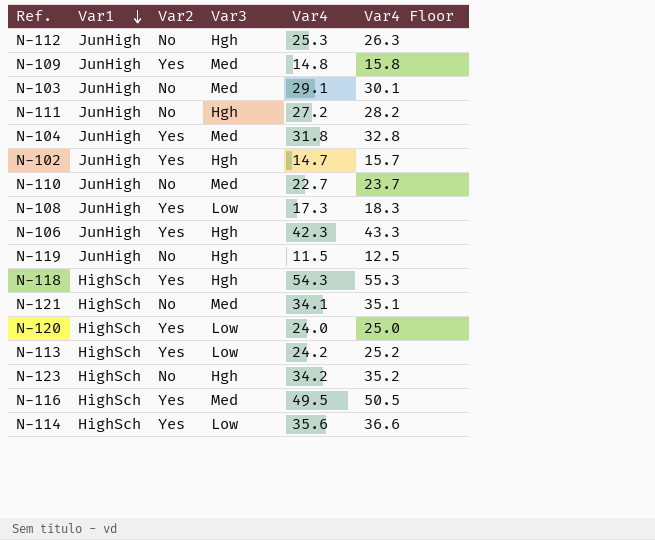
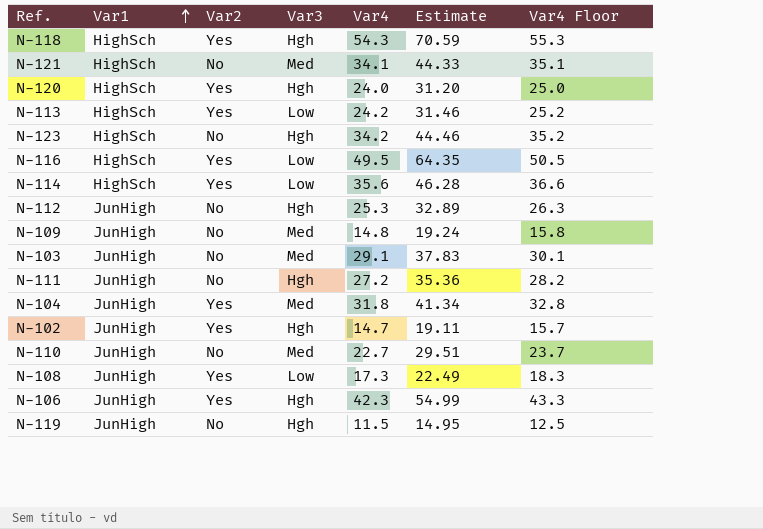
row order: Var1 descending -> Var1 ascending
column Estimate | formula: none -> [Var4] * 1.3
N-120 | Var3: Low -> Hgh
N-116 | Var3: Med -> Low
N-109 | Var2: Yes -> No

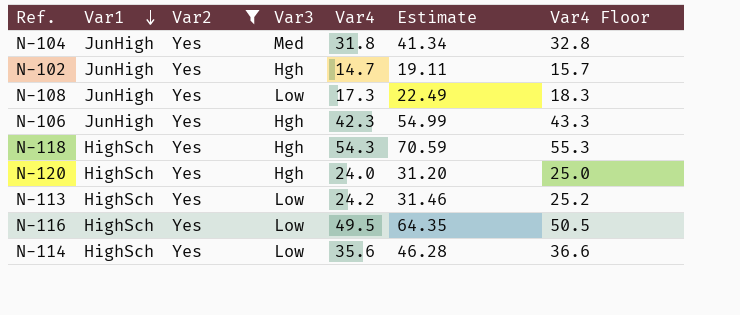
filter: none -> Var2 = Yes
row order: Var1 ascending -> Var1 descending

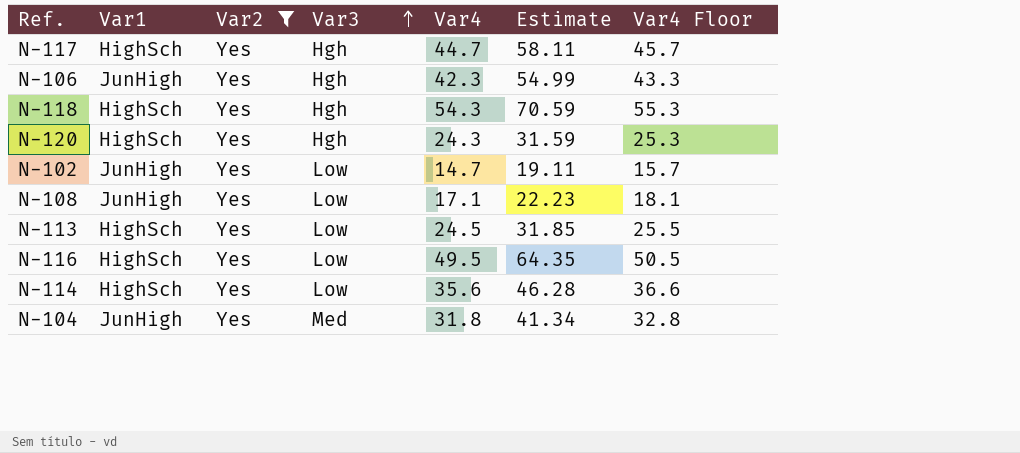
row order: Var1 descending -> Var3 ascending
row N-117: none -> HighSch | Yes | Hgh | 44.7 | 58.11 | 45.7
N-120 | Var4: 24.0 -> 24.3
N-120 | Estimate: 31.20 -> 31.59
N-120 | Var4 Floor: 25.0 -> 25.3
N-102 | Var3: Hgh -> Low
N-108 | Var4: 17.3 -> 17.1
N-108 | Estimate: 22.49 -> 22.23
N-108 | Var4 Floor: 18.3 -> 18.1
N-113 | Var4: 24.2 -> 24.5
N-113 | Estimate: 31.46 -> 31.85
N-113 | Var4 Floor: 25.2 -> 25.5

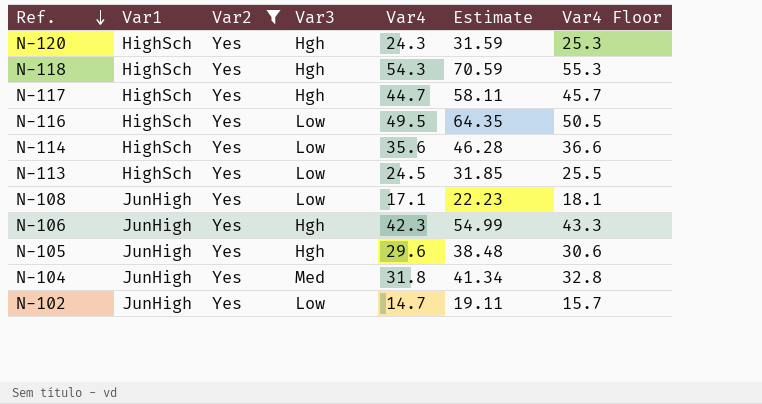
row order: Var3 ascending -> Ref. descending
row N-105: none -> JunHigh | Yes | Hgh | 29.6 | 38.48 | 30.6

